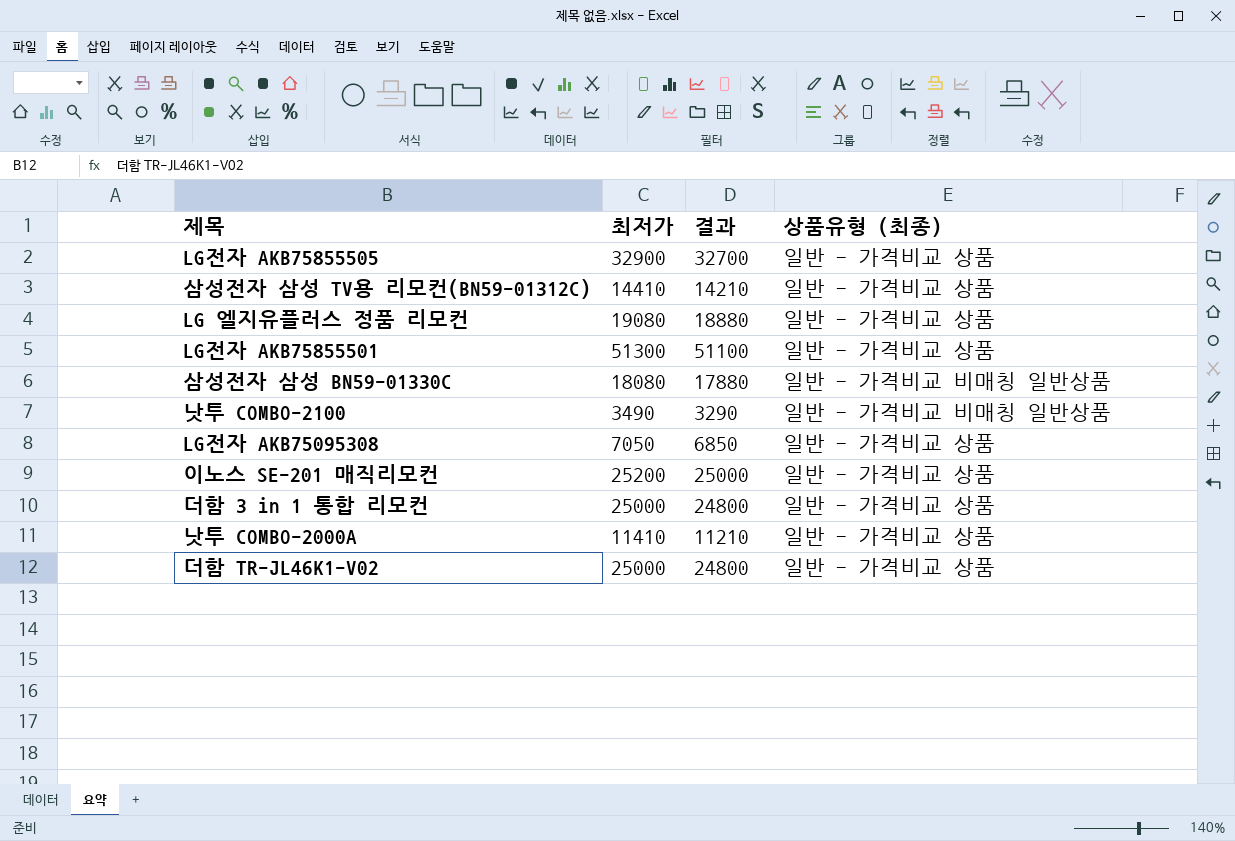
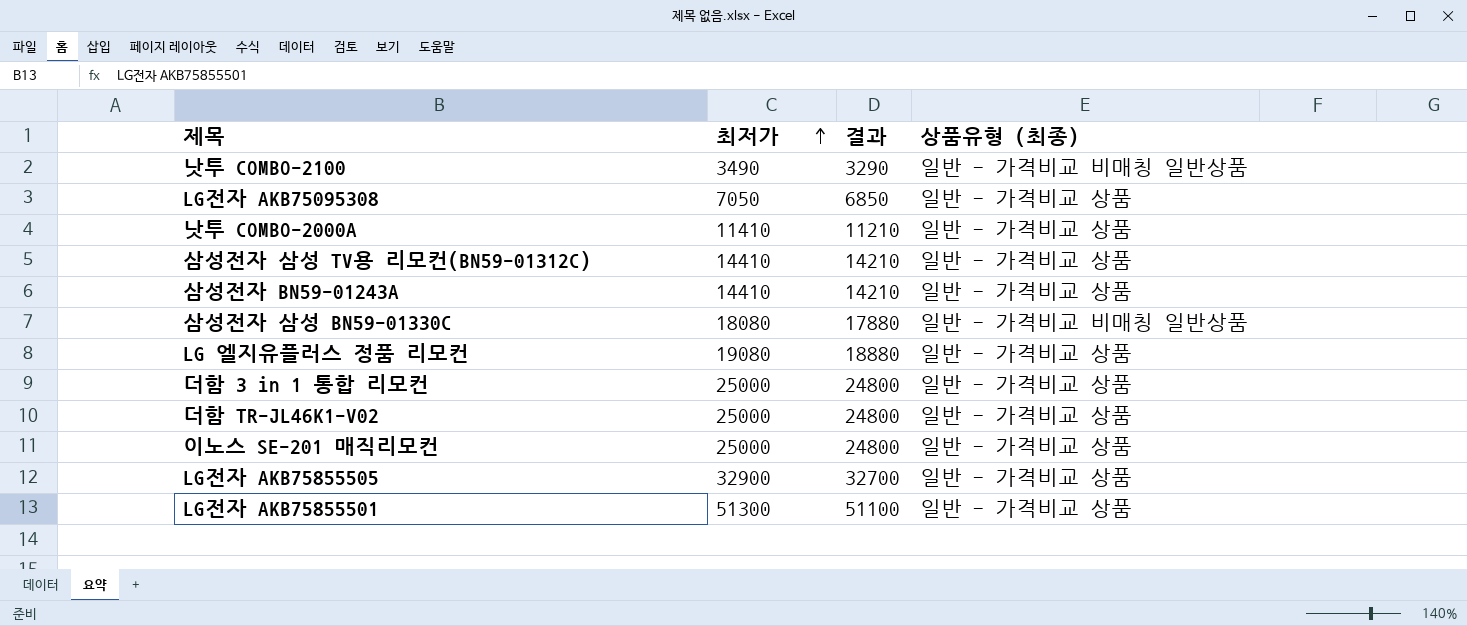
row order: none -> 최저가 ascending
row 삼성전자 BN59-01243A: none -> 14410 | 14210 | 일반 - 가격비교 상품
이노스 SE-201 매직리모컨 | 최저가: 25200 -> 25000
이노스 SE-201 매직리모컨 | 결과: 25000 -> 24800

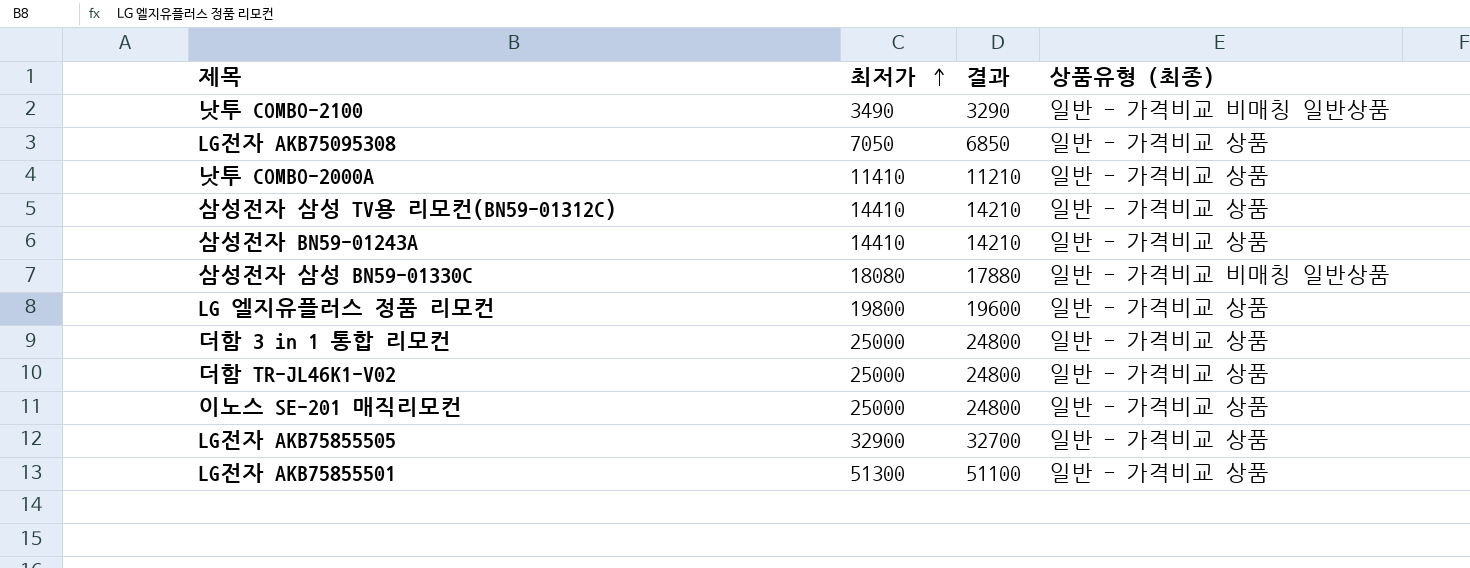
LG 엘지유플러스 정품 리모컨 | 최저가: 19080 -> 19800
LG 엘지유플러스 정품 리모컨 | 결과: 18880 -> 19600

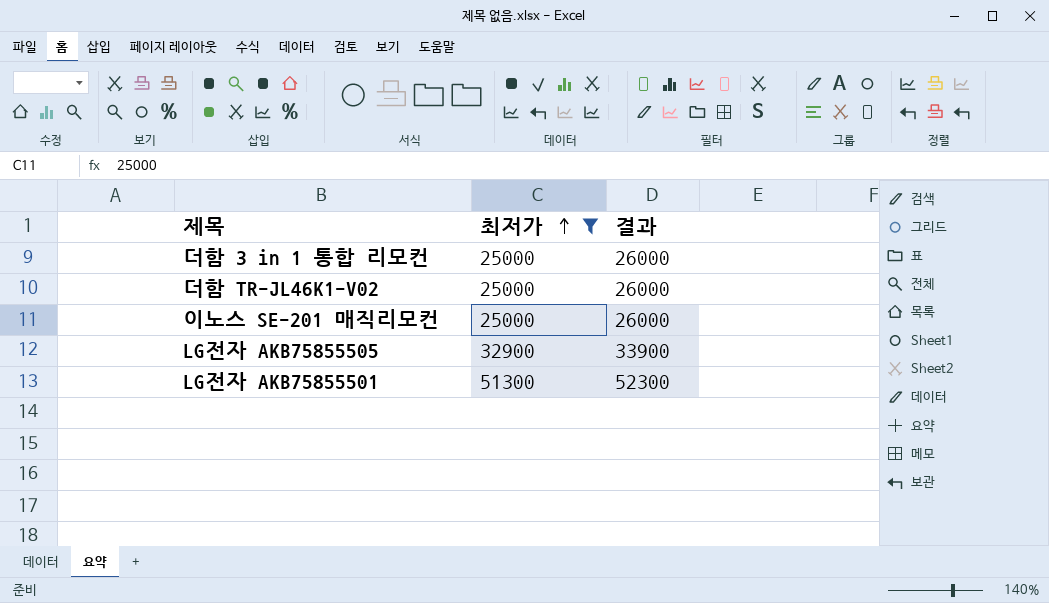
filter: none -> 최저가 >= 25000
column 상품유형 (최종) | position: 4 -> none
column 결과 | formula: [최저가] - 200 -> [최저가] + 1000

